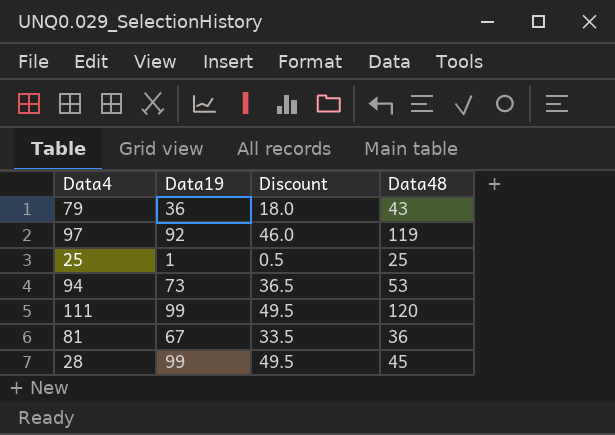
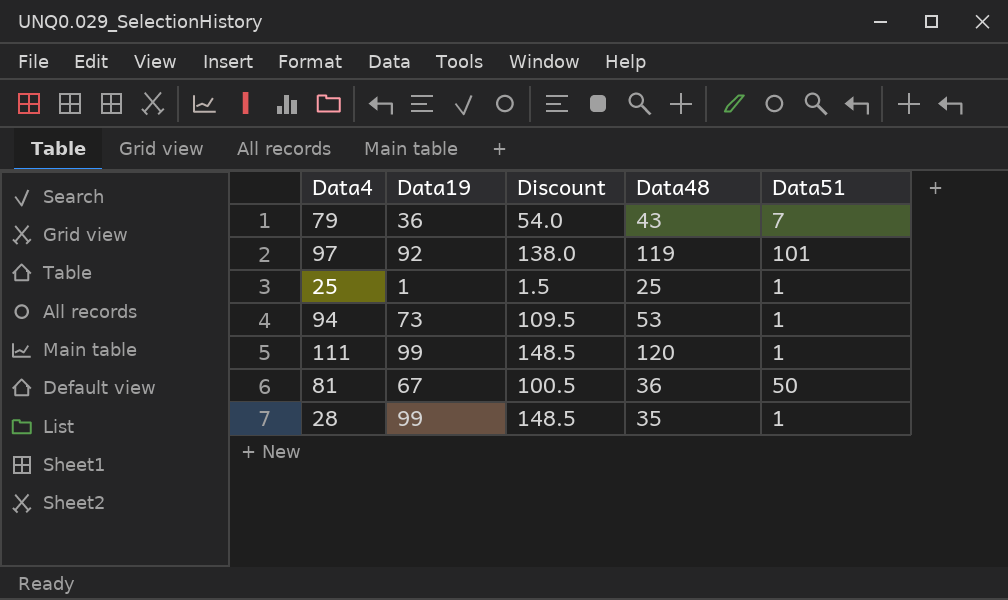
column Discount | formula: [Data19] * 0.5 -> [Data19] * 1.5
column Data51 | position: none -> 5
28 | Data48: 45 -> 35

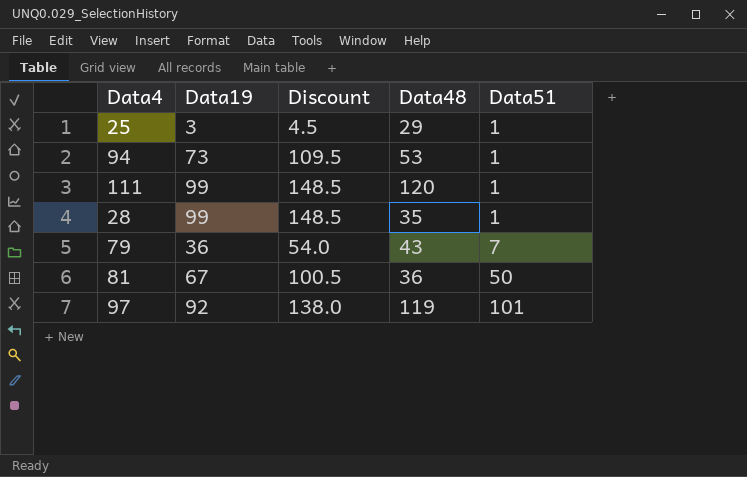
row order: none -> Data51 ascending
25 | Data19: 1 -> 3
25 | Discount: 1.5 -> 4.5
25 | Data48: 25 -> 29

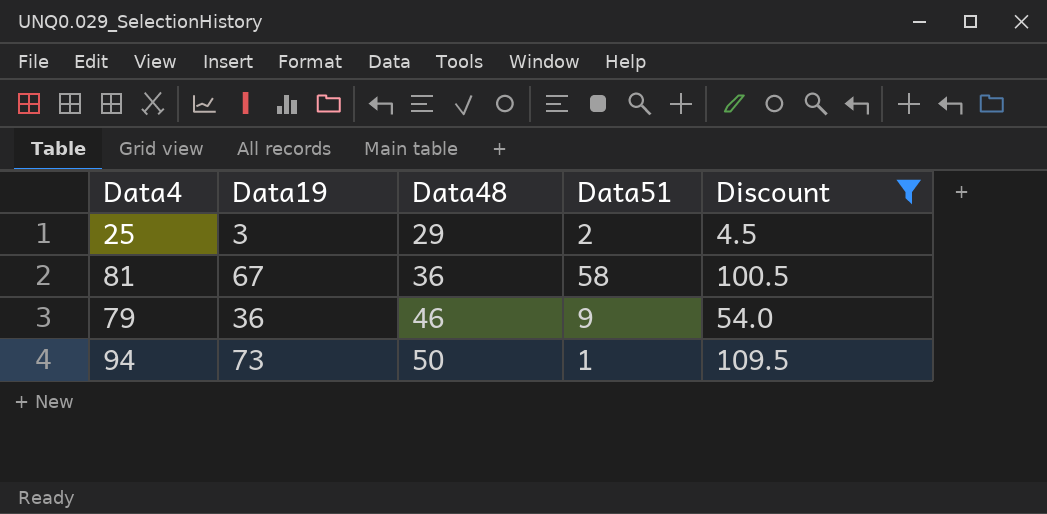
filter: none -> Discount <= 109.5
row order: Data51 ascending -> Data48 ascending
column Discount | position: 3 -> 5
25 | Data51: 1 -> 2
81 | Data51: 50 -> 58
79 | Data48: 43 -> 46
79 | Data51: 7 -> 9
94 | Data48: 53 -> 50

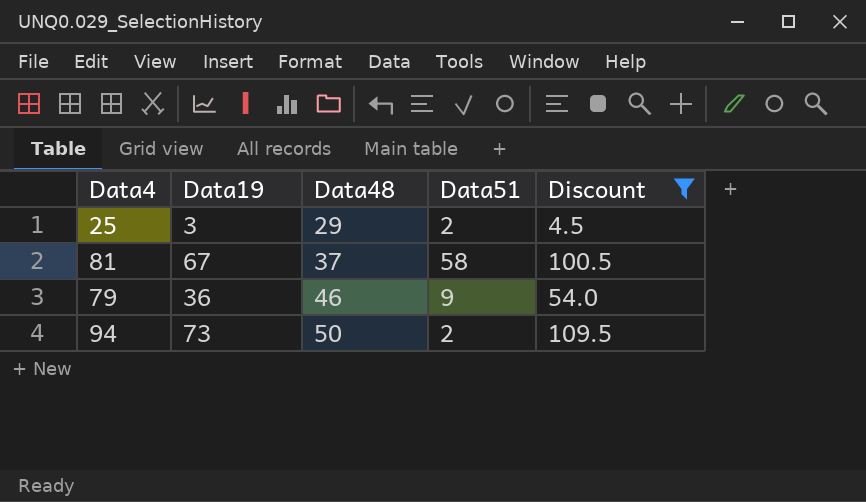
81 | Data48: 36 -> 37
94 | Data51: 1 -> 2

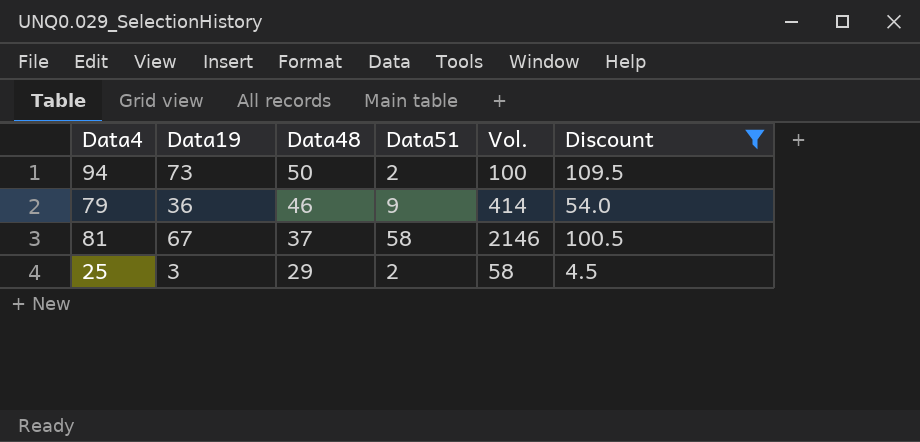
row order: Data48 ascending -> Data48 descending
column Vol. | formula: none -> [Data48] * [Data51]

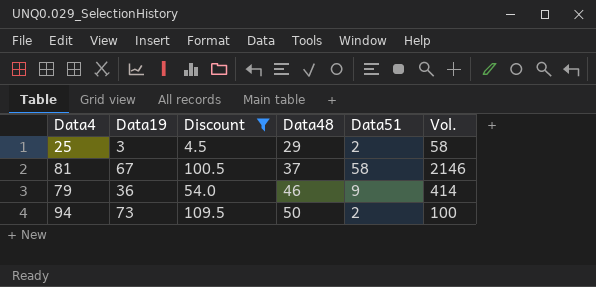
row order: Data48 descending -> Data48 ascending
column Discount | position: 6 -> 3

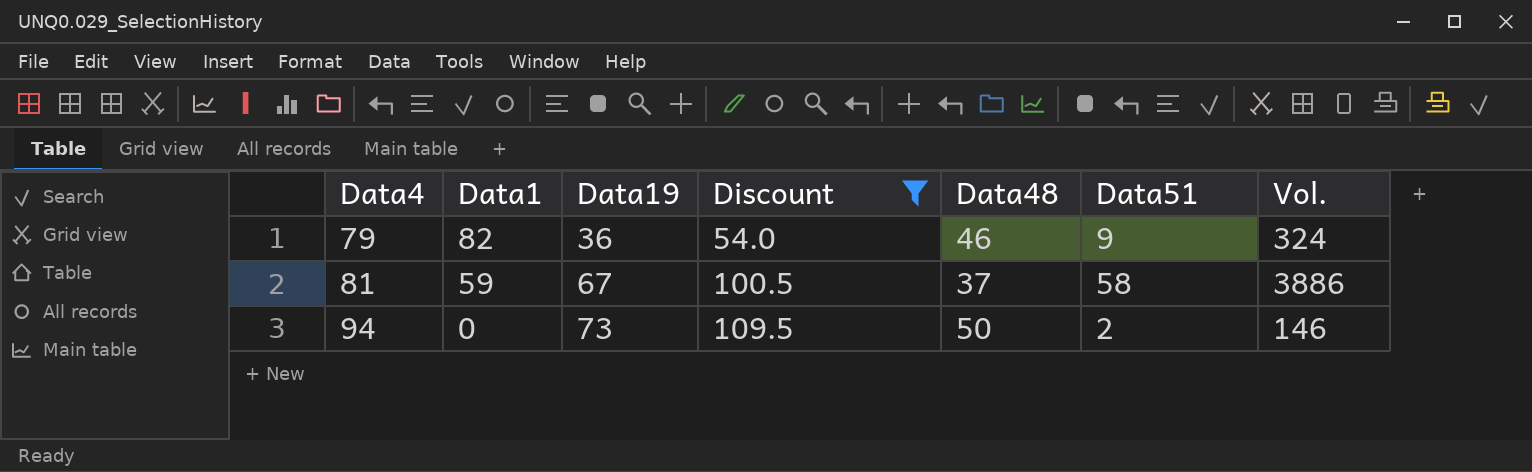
row order: Data48 ascending -> Data4 ascending
column Data1 | position: none -> 2
column Vol. | formula: [Data48] * [Data51] -> [Data19] * [Data51]
row 25: 3 | 4.5 | 29 | 2 | 58 -> none

